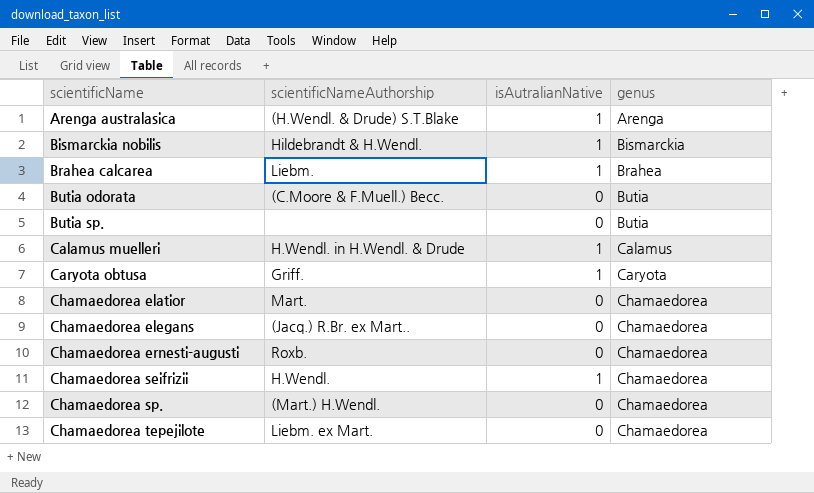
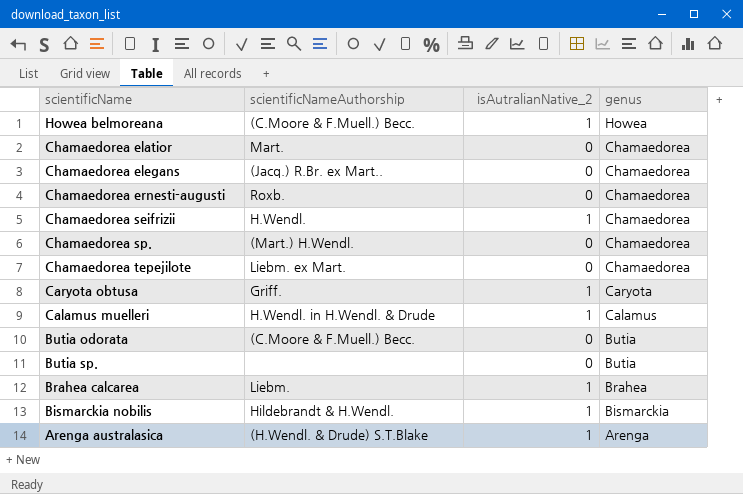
row order: scientificName ascending -> genus descending
column name: isAutralianNative -> isAutralianNative_2
row Howea belmoreana: none -> (C.Moore & F.Muell.) Becc. | 1 | Howea

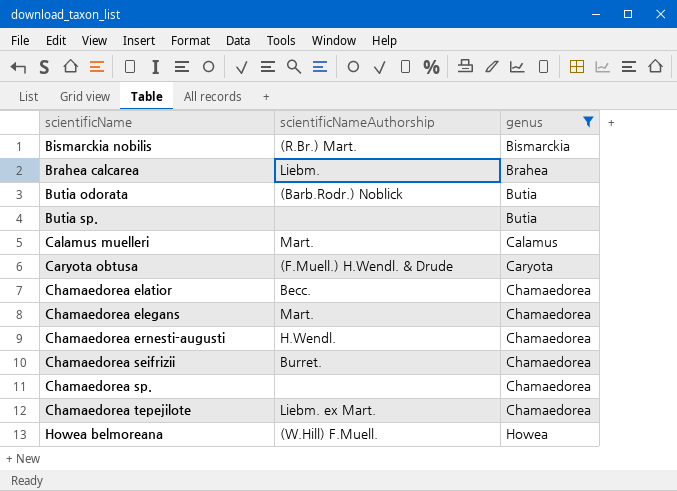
filter: none -> genus != Arenga
row order: genus descending -> scientificName ascending
column isAutralianNative_2 | position: 3 -> none
Bismarckia nobilis | scientificNameAuthorship: Hildebrandt & H.Wendl. -> (R.Br.) Mart.
Butia odorata | scientificNameAuthorship: (C.Moore & F.Muell.) Becc. -> (Barb.Rodr.) Noblick
Calamus muelleri | scientificNameAuthorship: H.Wendl. in H.Wendl. & Drude -> Mart.
Caryota obtusa | scientificNameAuthorship: Griff. -> (F.Muell.) H.Wendl. & Drude
Chamaedorea elatior | scientificNameAuthorship: Mart. -> Becc.
Chamaedorea elegans | scientificNameAuthorship: (Jacq.) R.Br. ex Mart.. -> Mart.
Chamaedorea ernesti-augusti | scientificNameAuthorship: Roxb. -> H.Wendl.
Chamaedorea seifrizii | scientificNameAuthorship: H.Wendl. -> Burret.
Chamaedorea sp. | scientificNameAuthorship: (Mart.) H.Wendl. -> none
Howea belmoreana | scientificNameAuthorship: (C.Moore & F.Muell.) Becc. -> (W.Hill) F.Muell.

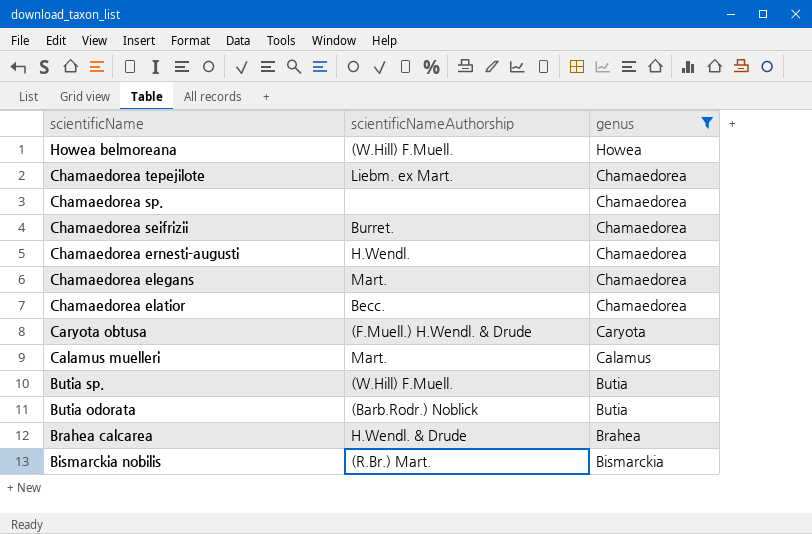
row order: scientificName ascending -> scientificName descending
Butia sp. | scientificNameAuthorship: none -> (W.Hill) F.Muell.
Brahea calcarea | scientificNameAuthorship: Liebm. -> H.Wendl. & Drude

